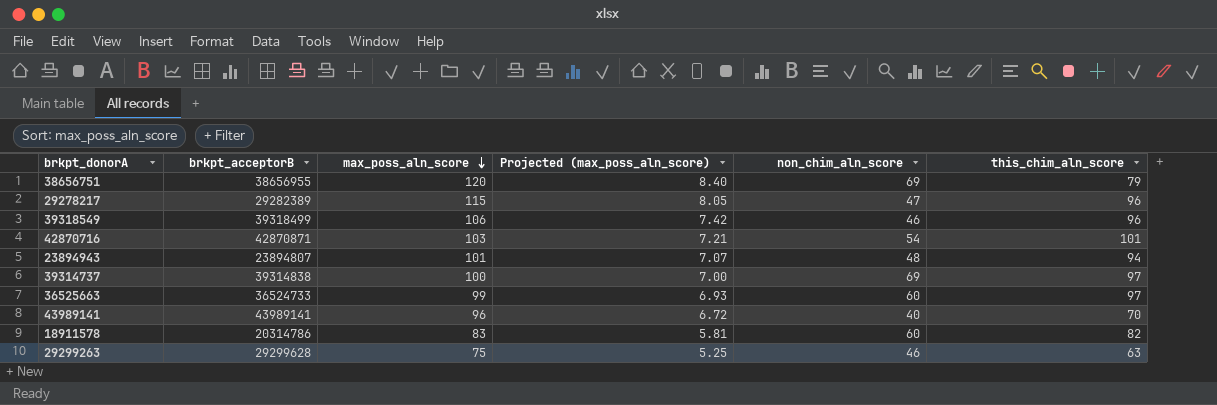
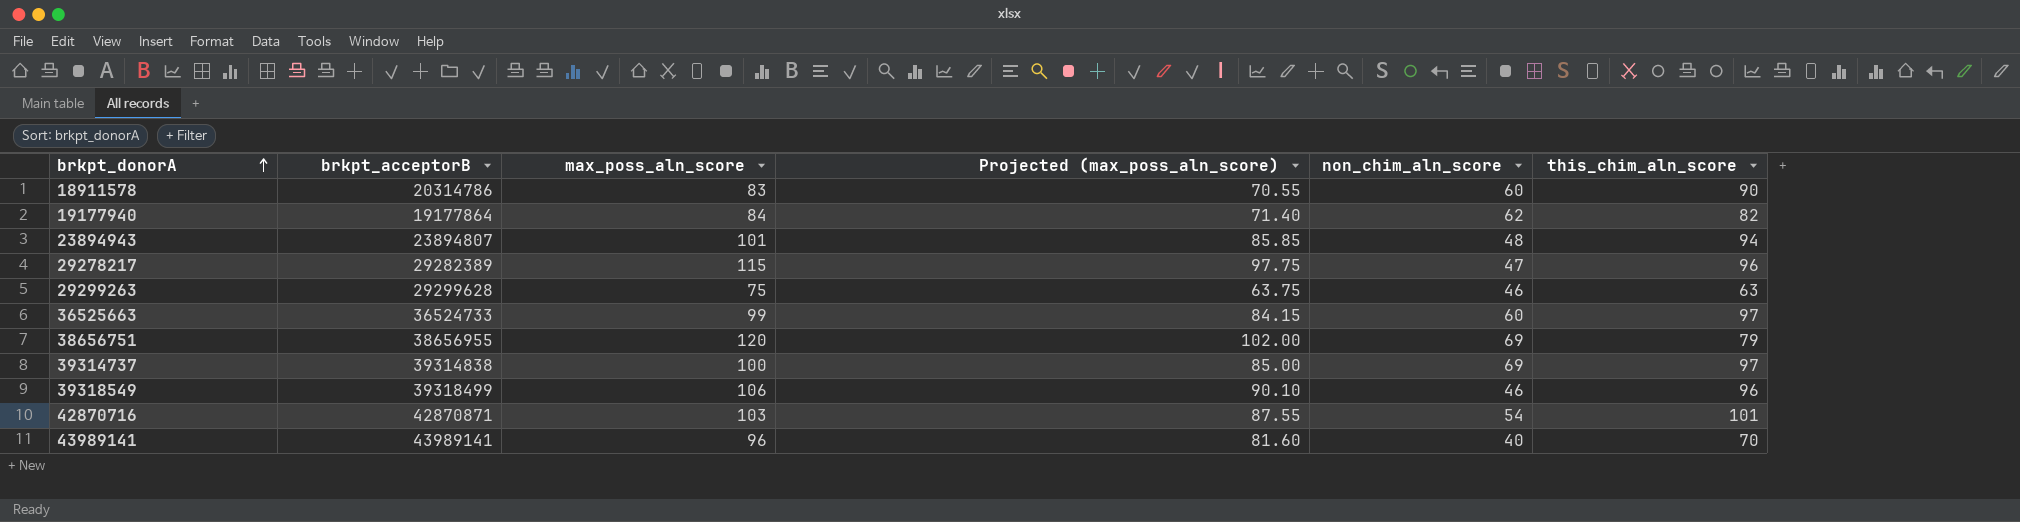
row order: max_poss_aln_score descending -> brkpt_donorA ascending
column Projected (max_poss_aln_score) | formula: [max_poss_aln_score] * 0.07 -> [max_poss_aln_score] * 0.85
18911578 | this_chim_aln_score: 82 -> 90
row 19177940: none -> 19177864 | 84 | 71.40 | 62 | 82

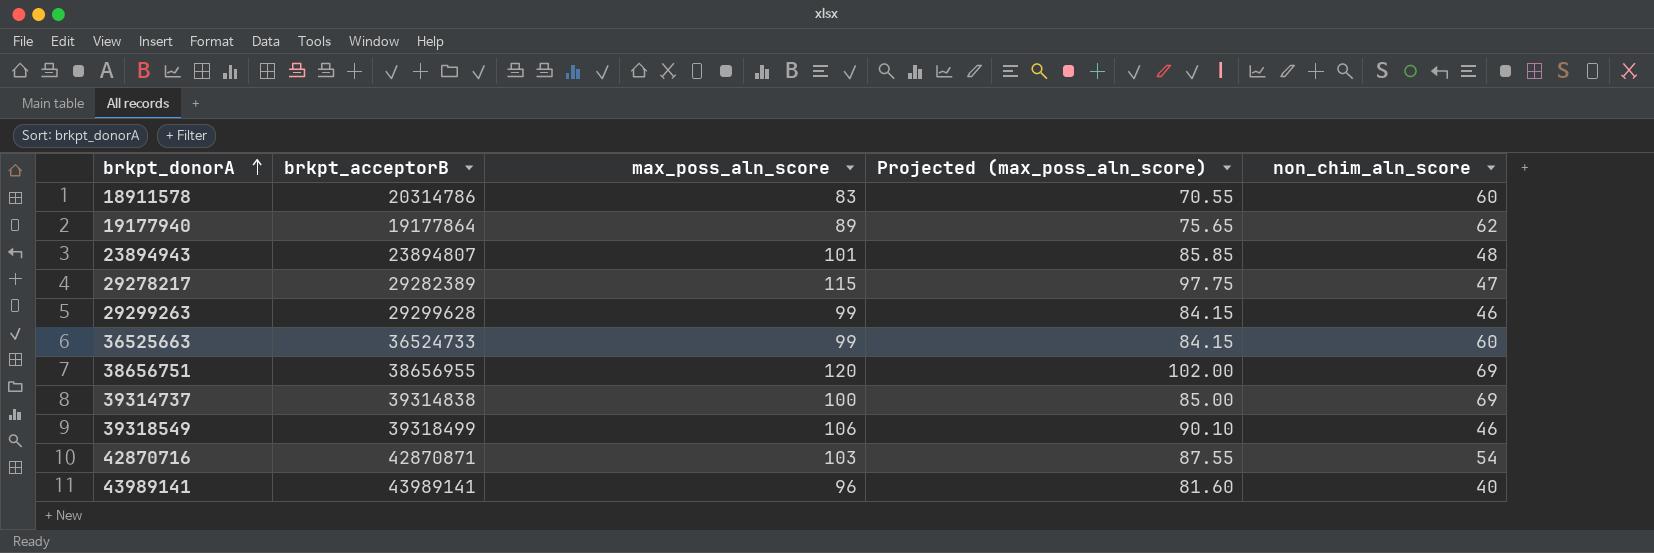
column this_chim_aln_score | position: 6 -> none
19177940 | max_poss_aln_score: 84 -> 89
19177940 | Projected (max_poss_aln_score): 71.40 -> 75.65
29299263 | max_poss_aln_score: 75 -> 99
29299263 | Projected (max_poss_aln_score): 63.75 -> 84.15

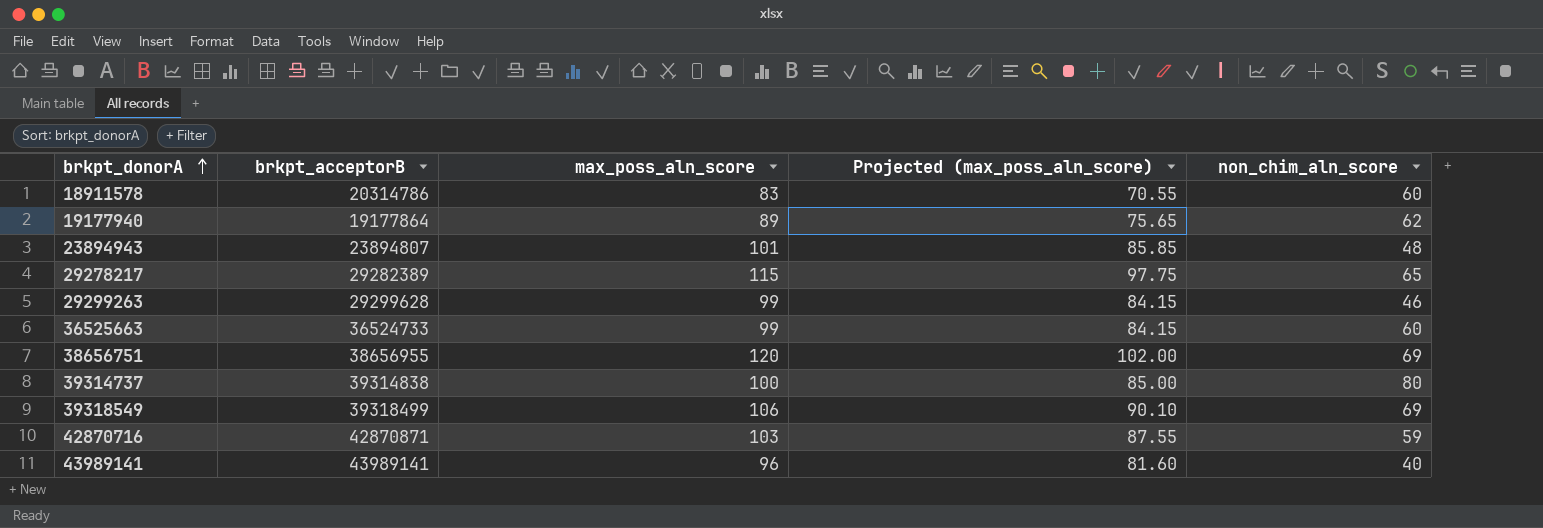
29278217 | non_chim_aln_score: 47 -> 65
39314737 | non_chim_aln_score: 69 -> 80
39318549 | non_chim_aln_score: 46 -> 69
42870716 | non_chim_aln_score: 54 -> 59

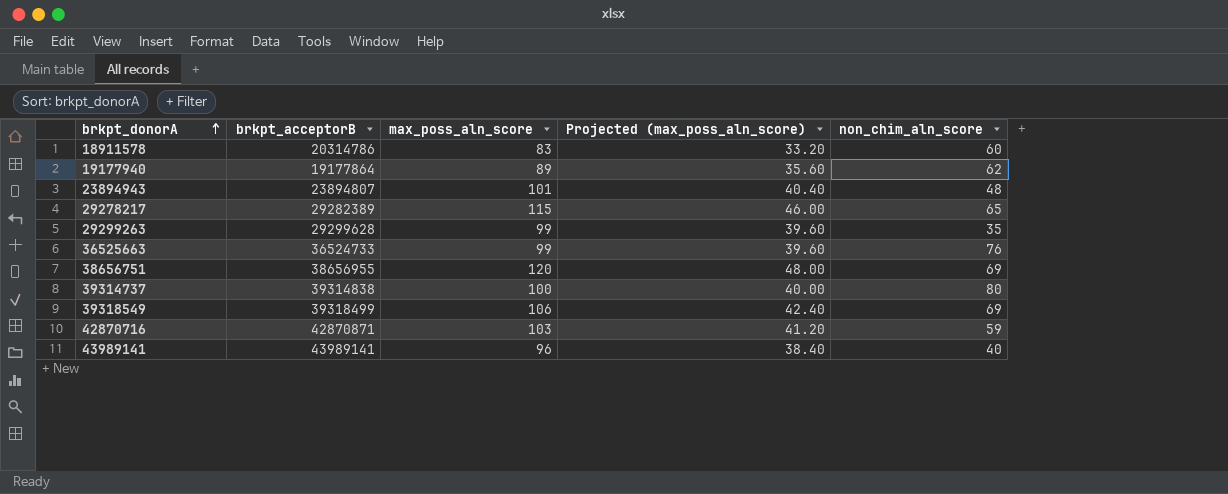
column Projected (max_poss_aln_score) | formula: [max_poss_aln_score] * 0.85 -> [max_poss_aln_score] * 0.4
29299263 | non_chim_aln_score: 46 -> 35
36525663 | non_chim_aln_score: 60 -> 76

